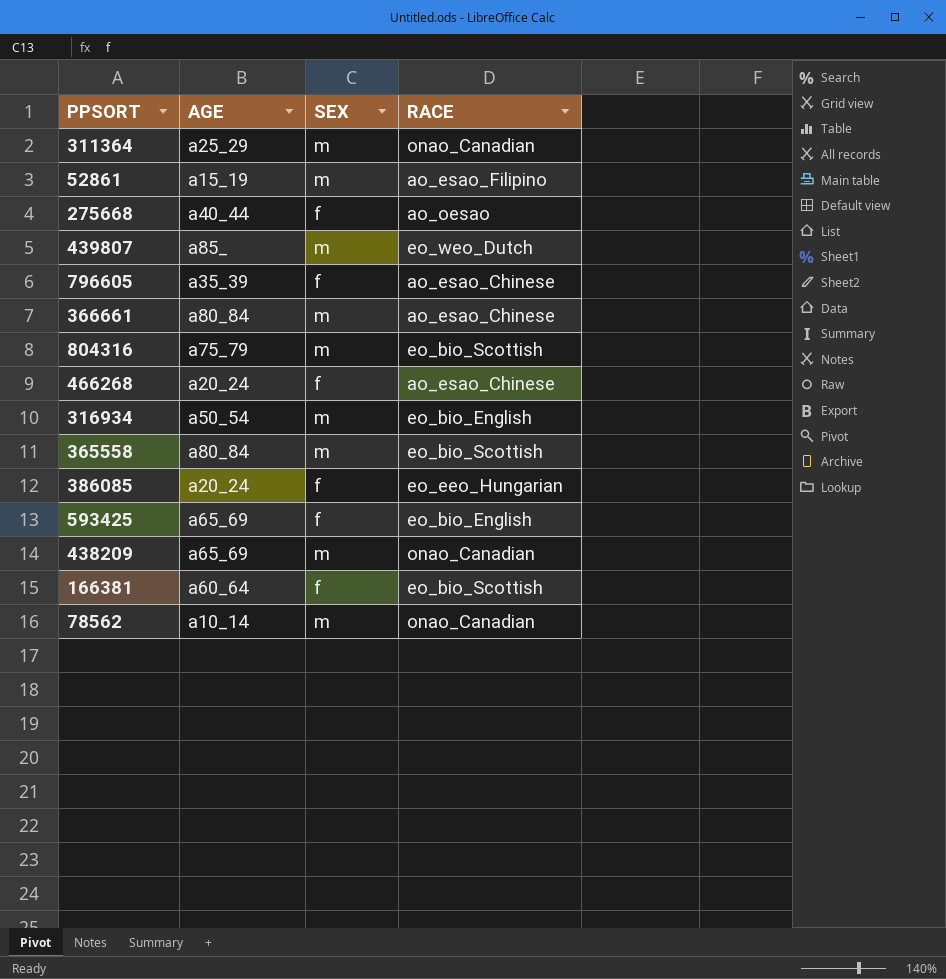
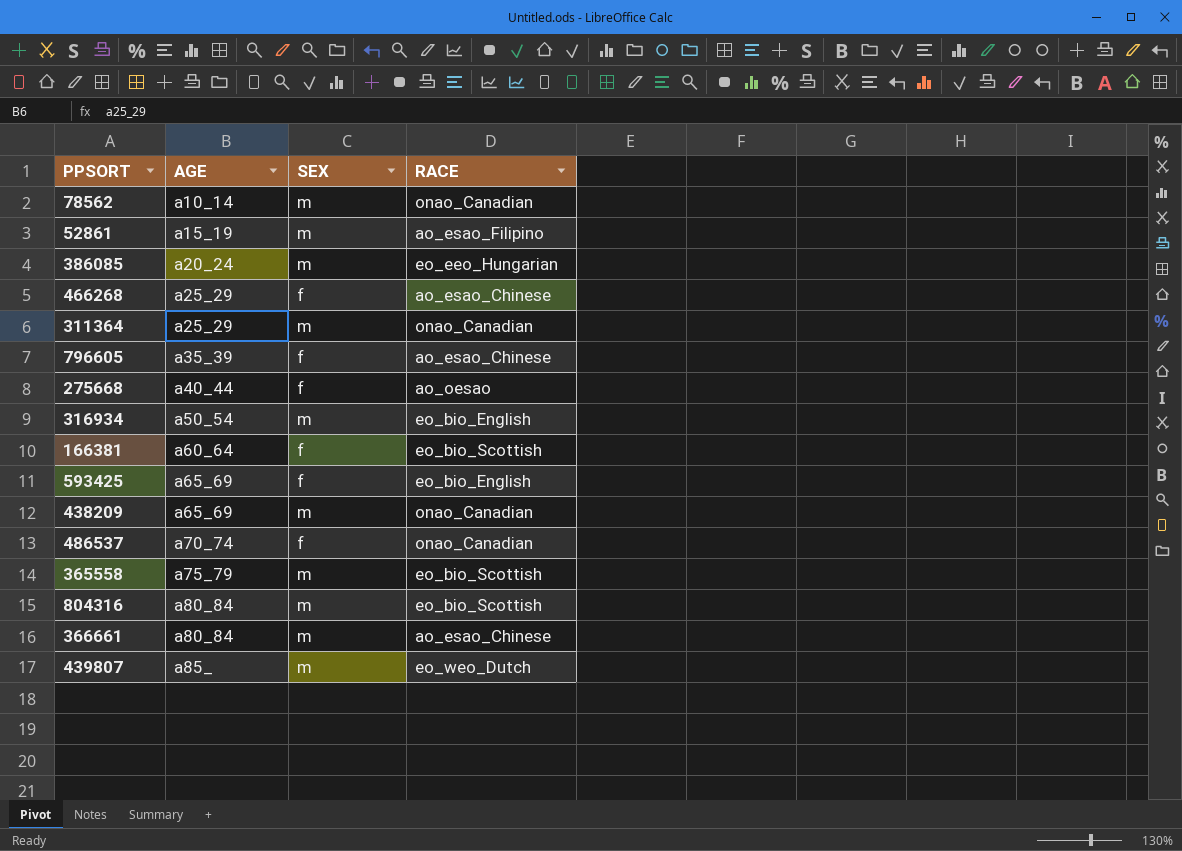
row order: none -> AGE ascending
386085 | SEX: f -> m
466268 | AGE: a20_24 -> a25_29
row 486537: none -> a70_74 | f | onao_Canadian
365558 | AGE: a80_84 -> a75_79
804316 | AGE: a75_79 -> a80_84

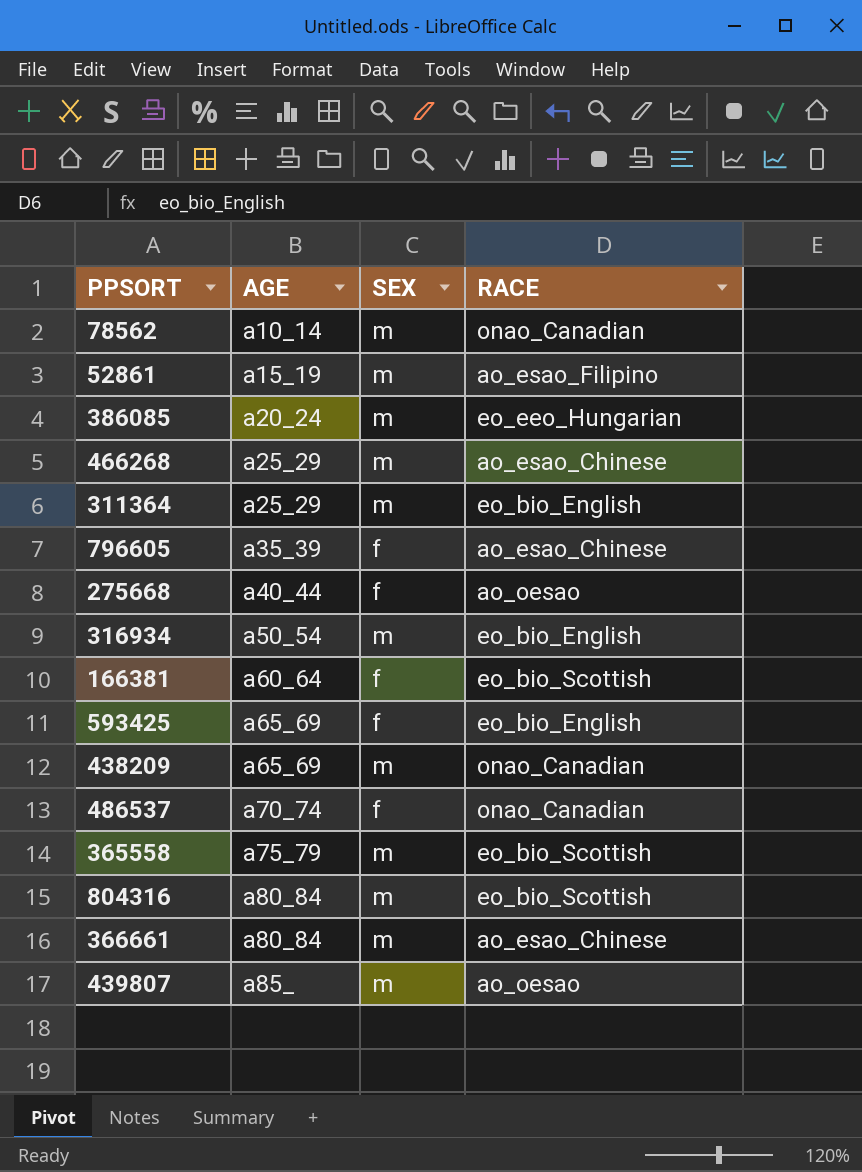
466268 | SEX: f -> m
311364 | RACE: onao_Canadian -> eo_bio_English
439807 | RACE: eo_weo_Dutch -> ao_oesao

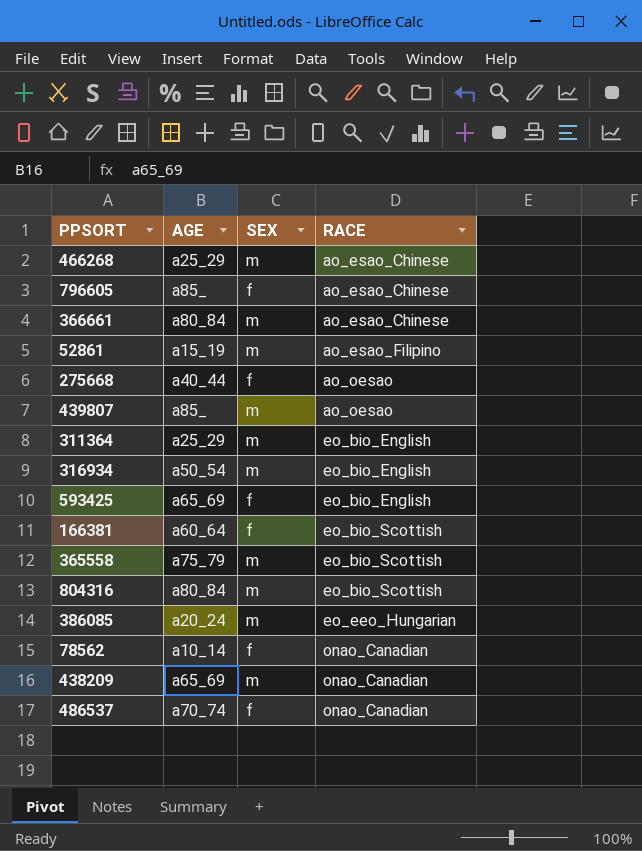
row order: AGE ascending -> RACE ascending
796605 | AGE: a35_39 -> a85_
78562 | SEX: m -> f

